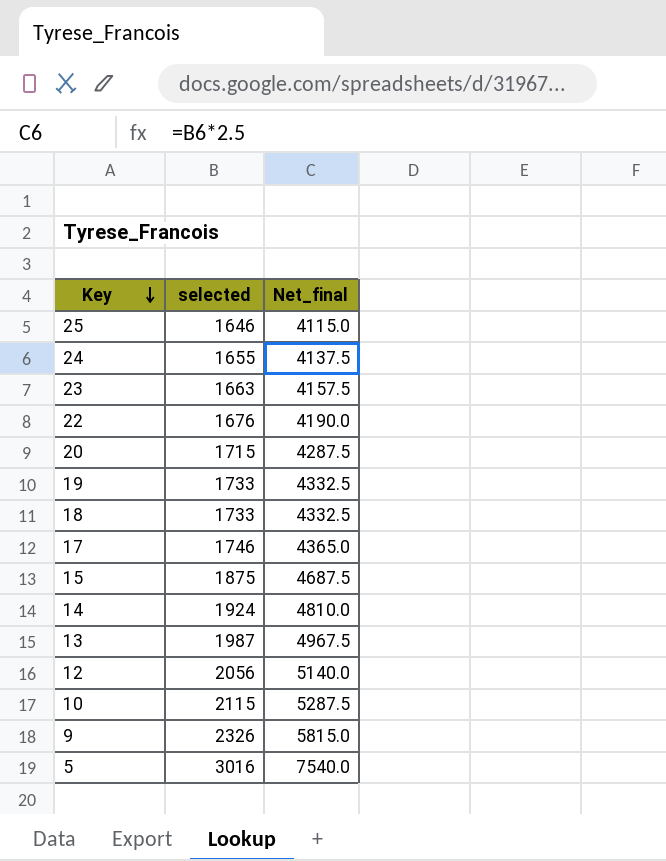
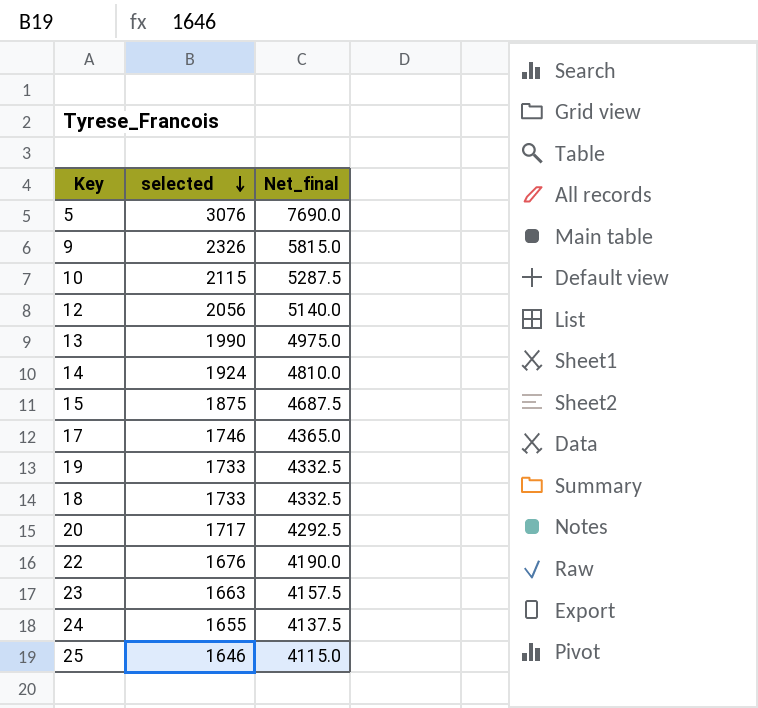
row order: Key descending -> selected descending
5 | selected: 3016 -> 3076
5 | Net_final: 7540.0 -> 7690.0
13 | selected: 1987 -> 1990
13 | Net_final: 4967.5 -> 4975.0
20 | selected: 1715 -> 1717
20 | Net_final: 4287.5 -> 4292.5

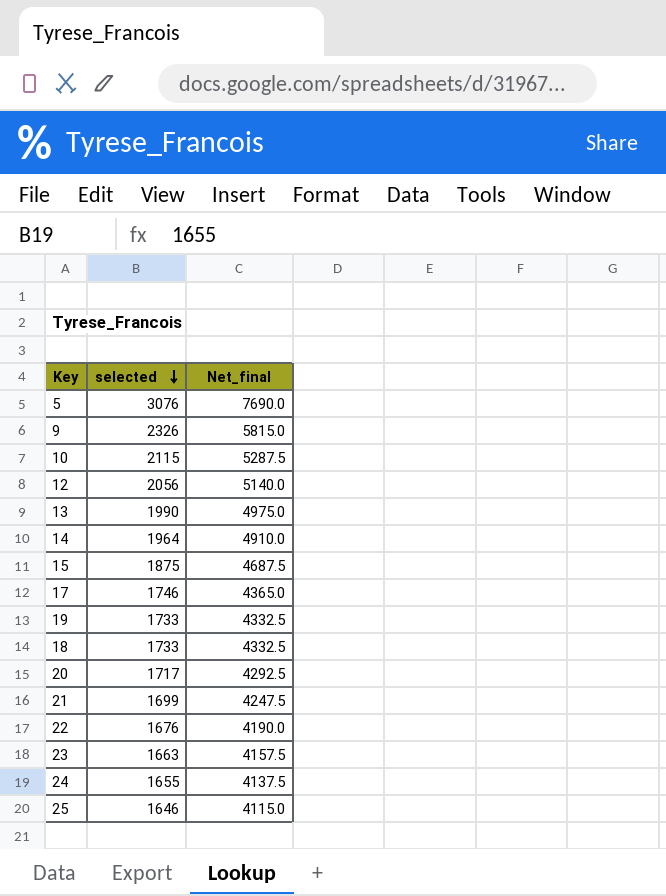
14 | selected: 1924 -> 1964
14 | Net_final: 4810.0 -> 4910.0
row 21: none -> 1699 | 4247.5

